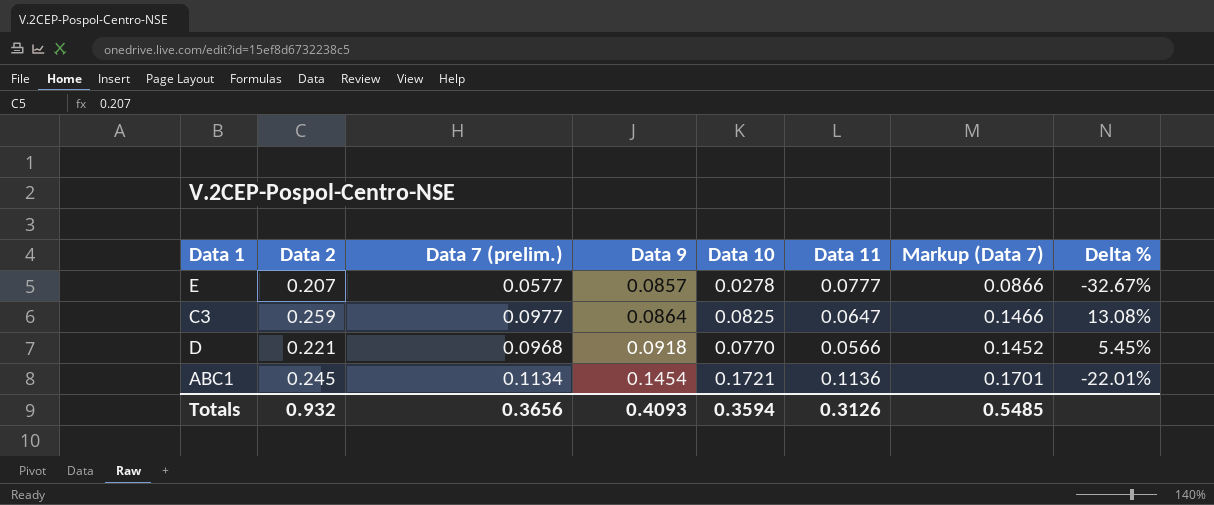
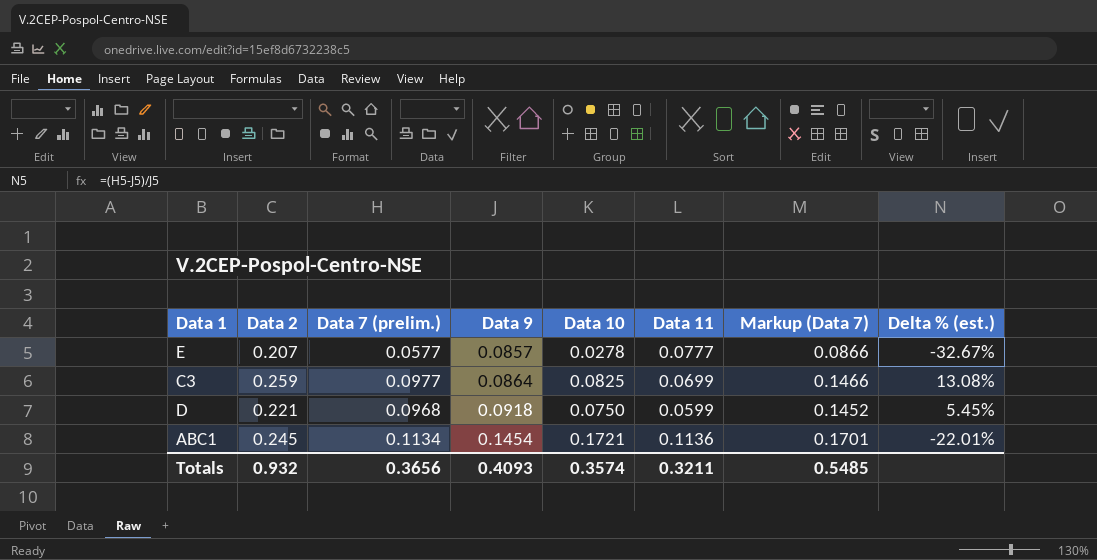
column name: Delta % -> Delta % (est.)
C3 | Data 11: 0.0647 -> 0.0699
D | Data 10: 0.0770 -> 0.0750
D | Data 11: 0.0566 -> 0.0599
Totals | Data 10: 0.3594 -> 0.3574
Totals | Data 11: 0.3126 -> 0.3211

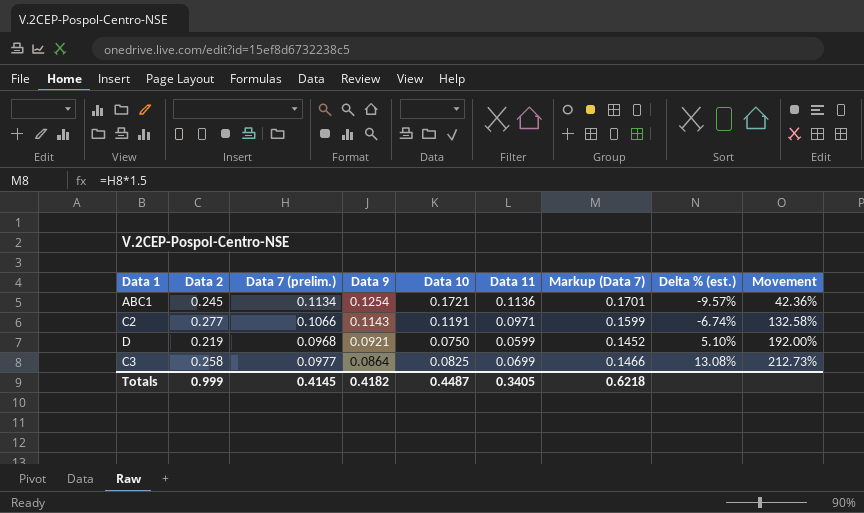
row order: Data 9 ascending -> Data 9 descending
column Movement | formula: none -> ([Data 2] - [Data 10]) / [Data 10]
row E: 0.207 | 0.0577 | 0.0857 | 0.0278 | 0.0777 | 0.0866 | -32.67% -> none
ABC1 | Data 9: 0.1454 -> 0.1254
ABC1 | Delta % (est.): -22.01% -> -9.57%
row C2: none -> 0.277 | 0.1066 | 0.1143 | 0.1191 | 0.0971 | 0.1599 | -6.74% | 132.58%
D | Data 2: 0.221 -> 0.219
D | Data 9: 0.0918 -> 0.0921
D | Delta % (est.): 5.45% -> 5.10%
C3 | Data 2: 0.259 -> 0.258
Totals | Data 2: 0.932 -> 0.999
Totals | Data 7 (prelim.): 0.3656 -> 0.4145
Totals | Data 9: 0.4093 -> 0.4182
Totals | Data 10: 0.3574 -> 0.4487
Totals | Data 11: 0.3211 -> 0.3405
Totals | Markup (Data 7): 0.5485 -> 0.6218

